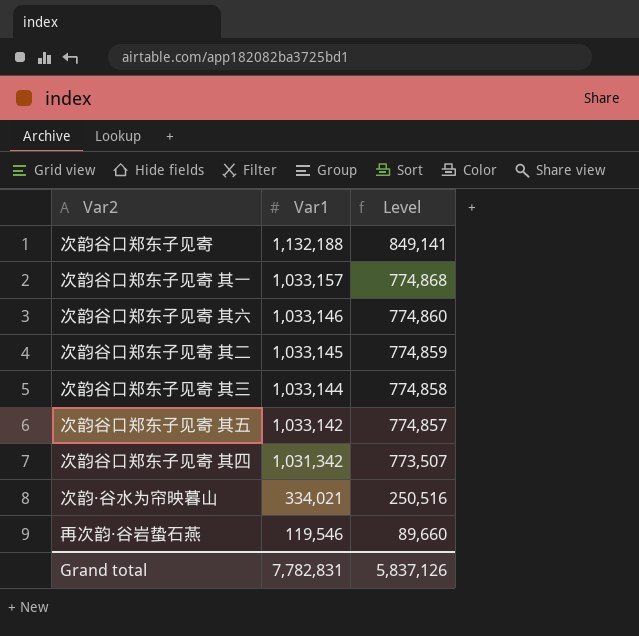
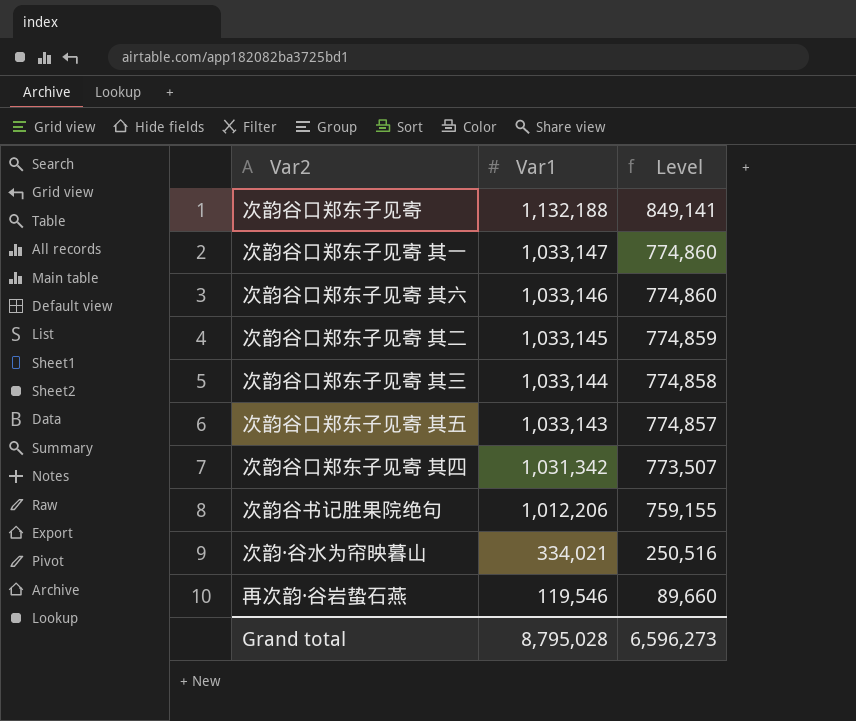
次韵谷口郑东子见寄 其一 | Var1: 1,033,157 -> 1,033,147
次韵谷口郑东子见寄 其一 | Level: 774,868 -> 774,860
次韵谷口郑东子见寄 其五 | Var1: 1,033,142 -> 1,033,143
row 次韵谷书记胜果院绝句: none -> 1,012,206 | 759,155
Grand total | Var1: 7,782,831 -> 8,795,028
Grand total | Level: 5,837,126 -> 6,596,273

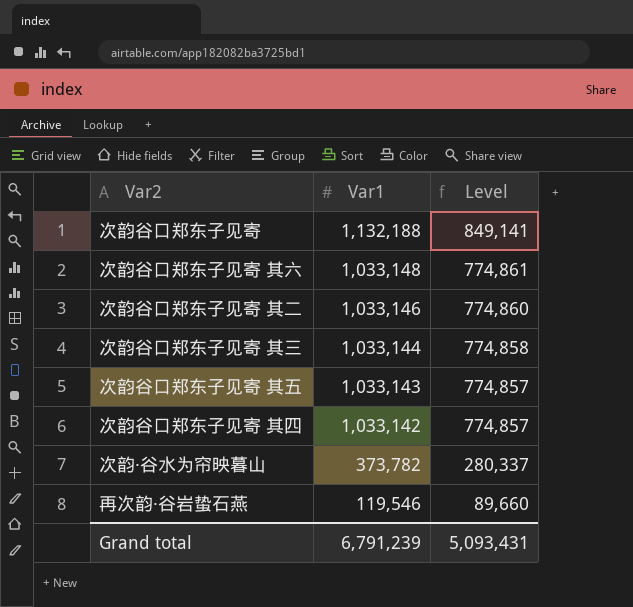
row 次韵谷口郑东子见寄 其一: 1,033,147 | 774,860 -> none
row 次韵谷书记胜果院绝句: 1,012,206 | 759,155 -> none
次韵谷口郑东子见寄 其六 | Var1: 1,033,146 -> 1,033,148
次韵谷口郑东子见寄 其六 | Level: 774,860 -> 774,861
次韵谷口郑东子见寄 其二 | Var1: 1,033,145 -> 1,033,146
次韵谷口郑东子见寄 其二 | Level: 774,859 -> 774,860
次韵谷口郑东子见寄 其四 | Var1: 1,031,342 -> 1,033,142
次韵谷口郑东子见寄 其四 | Level: 773,507 -> 774,857
次韵·谷水为帘映暮山 | Var1: 334,021 -> 373,782
次韵·谷水为帘映暮山 | Level: 250,516 -> 280,337
Grand total | Var1: 8,795,028 -> 6,791,239
Grand total | Level: 6,596,273 -> 5,093,431

